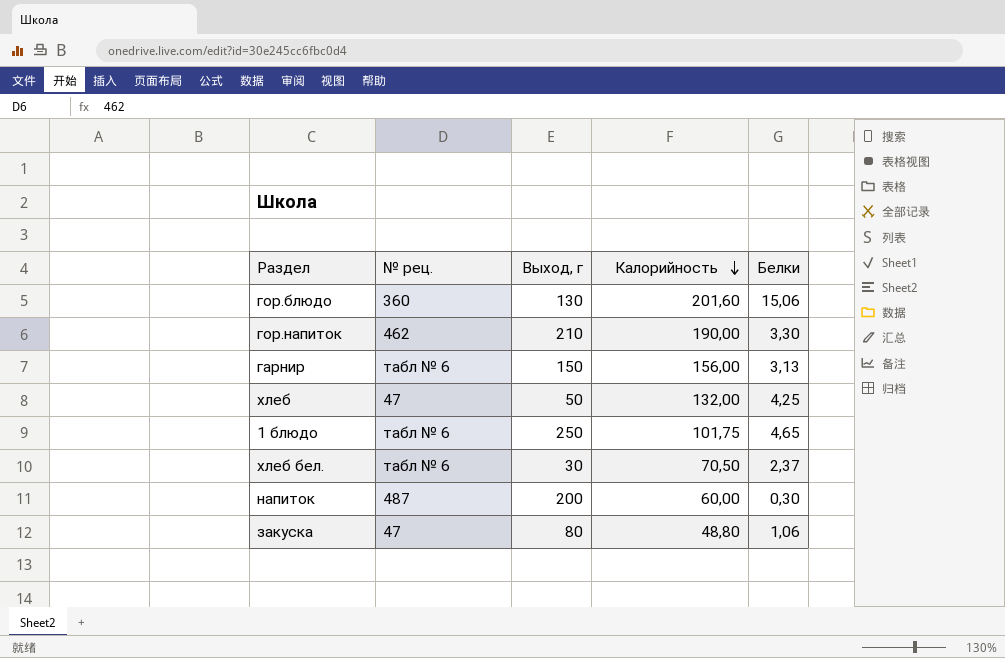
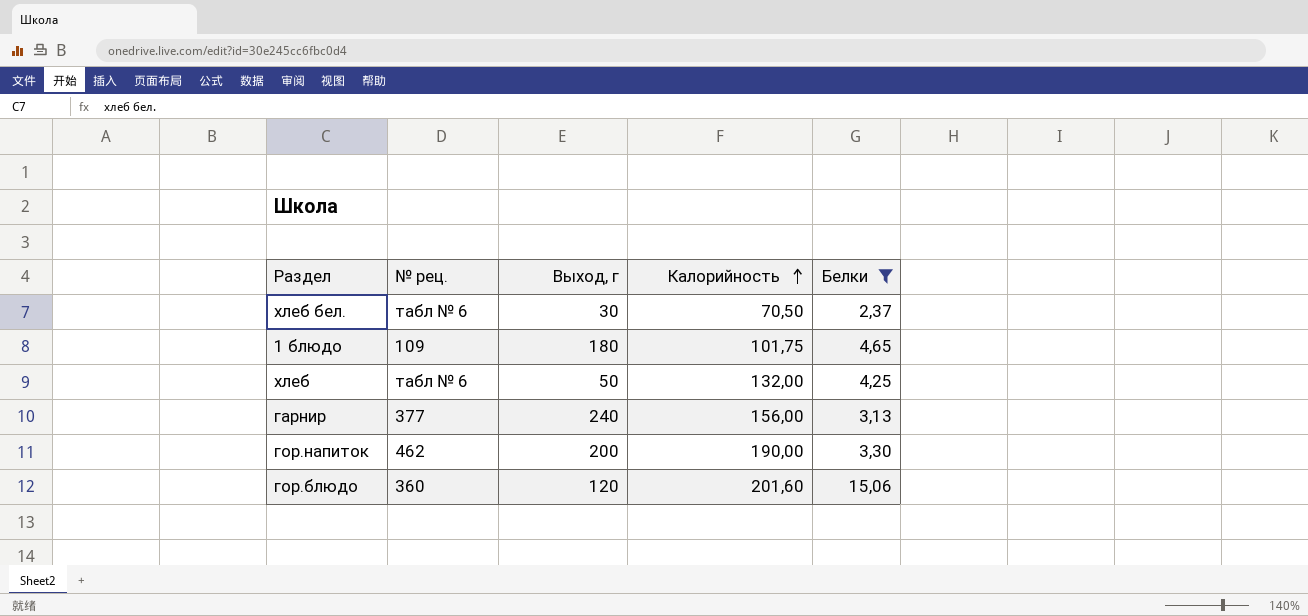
filter: none -> Белки >= 2,37
row order: Калорийность descending -> Калорийность ascending
1 блюдо | № рец.: табл № 6 -> 109
1 блюдо | Выход, г: 250 -> 180
хлеб | № рец.: 47 -> табл № 6
гарнир | № рец.: табл № 6 -> 377
гарнир | Выход, г: 150 -> 240
гор.напиток | Выход, г: 210 -> 200
гор.блюдо | Выход, г: 130 -> 120

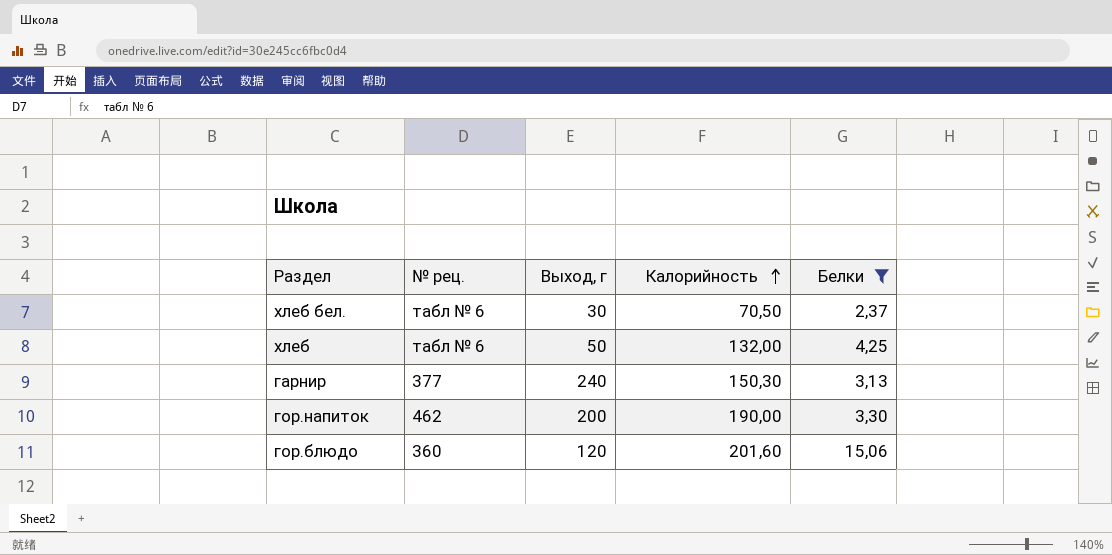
row 1 блюдо: 109 | 180 | 101,75 | 4,65 -> none
гарнир | Калорийность: 156,00 -> 150,30

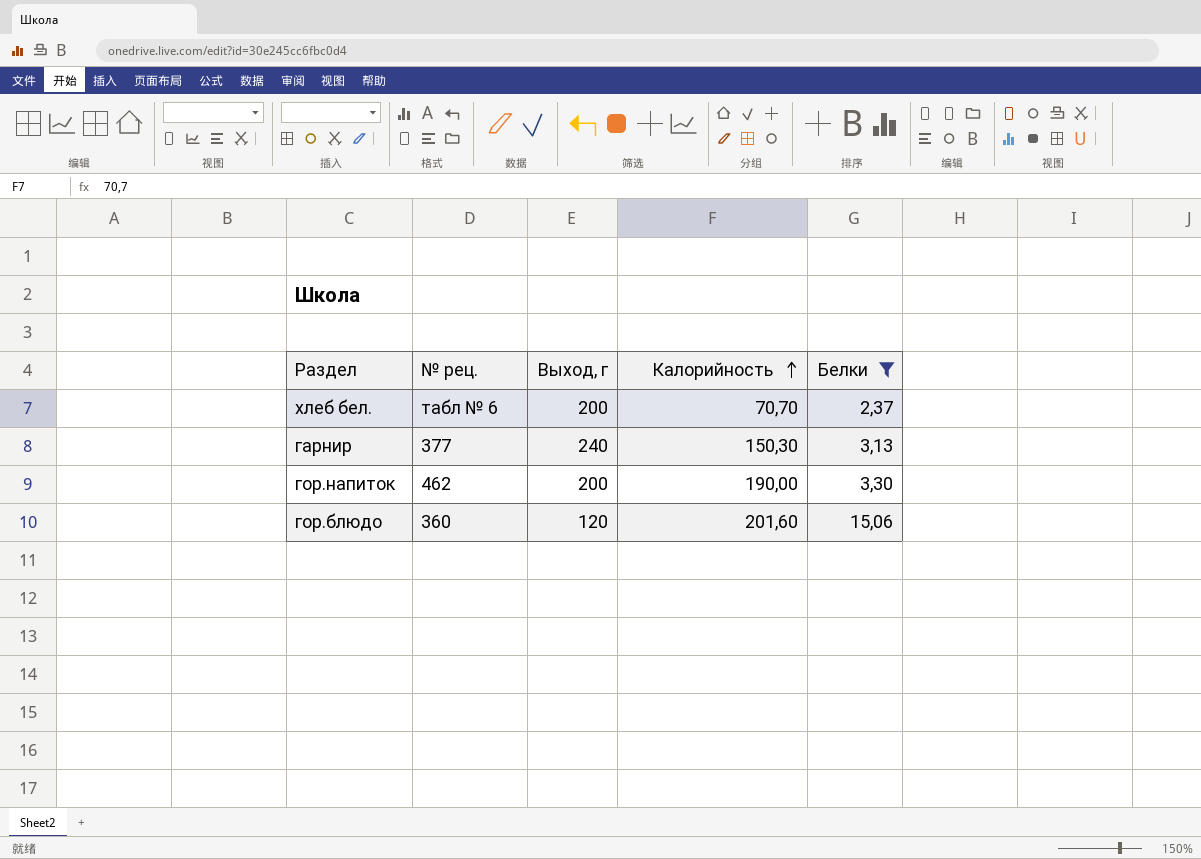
row хлеб: табл № 6 | 50 | 132,00 | 4,25 -> none
хлеб бел. | Выход, г: 30 -> 200
хлеб бел. | Калорийность: 70,50 -> 70,70

